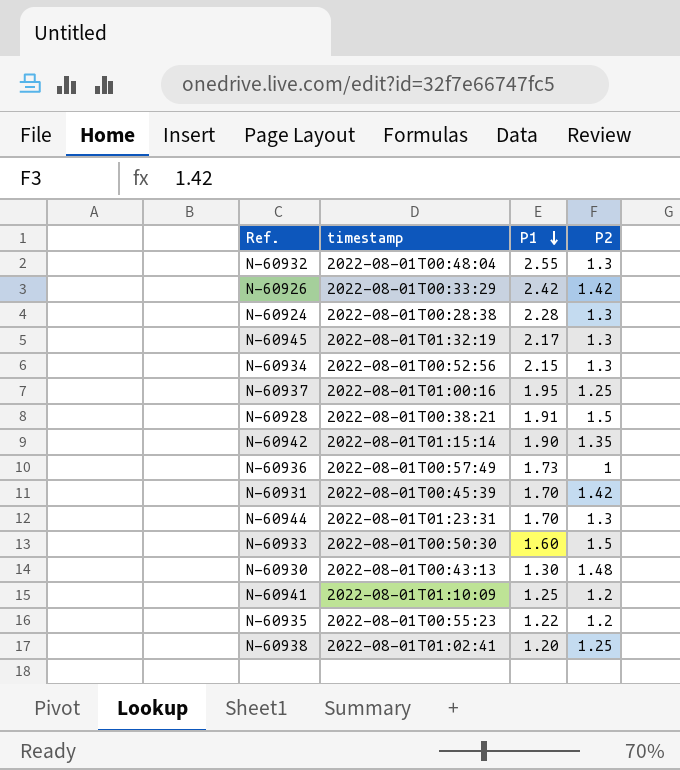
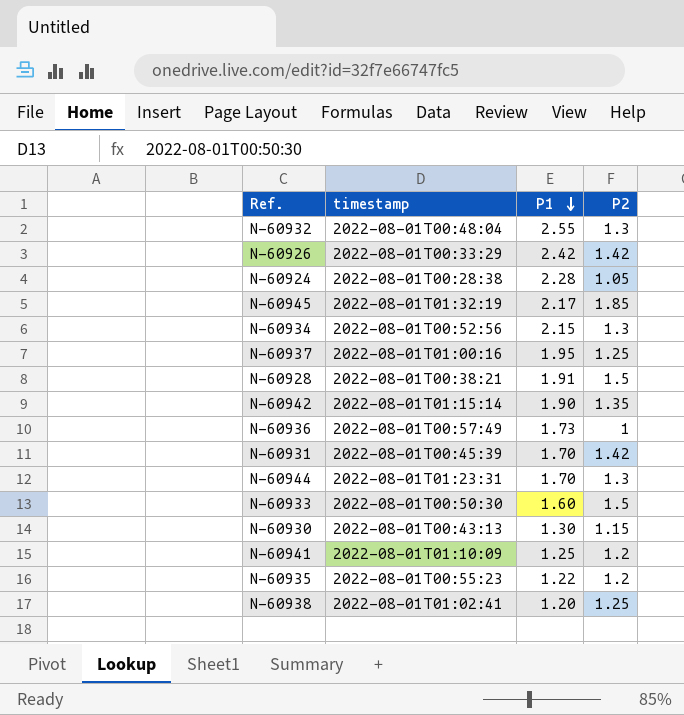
N-60924 | P2: 1.3 -> 1.05
N-60945 | P2: 1.3 -> 1.85
N-60930 | P2: 1.48 -> 1.15

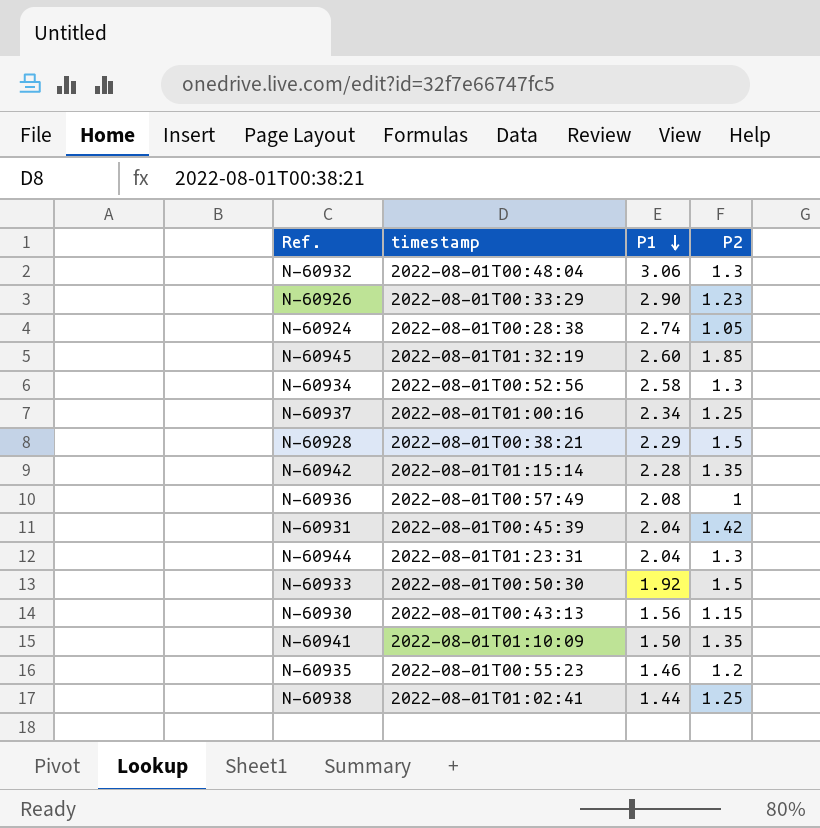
N-60932 | P1: 2.55 -> 3.06
N-60926 | P1: 2.42 -> 2.90
N-60926 | P2: 1.42 -> 1.23
N-60924 | P1: 2.28 -> 2.74
N-60945 | P1: 2.17 -> 2.60
N-60934 | P1: 2.15 -> 2.58
N-60937 | P1: 1.95 -> 2.34
N-60928 | P1: 1.91 -> 2.29
N-60942 | P1: 1.90 -> 2.28
N-60936 | P1: 1.73 -> 2.08
N-60931 | P1: 1.70 -> 2.04
N-60944 | P1: 1.70 -> 2.04
N-60933 | P1: 1.60 -> 1.92
N-60930 | P1: 1.30 -> 1.56
N-60941 | P1: 1.25 -> 1.50
N-60941 | P2: 1.2 -> 1.35
N-60935 | P1: 1.22 -> 1.46
N-60938 | P1: 1.20 -> 1.44

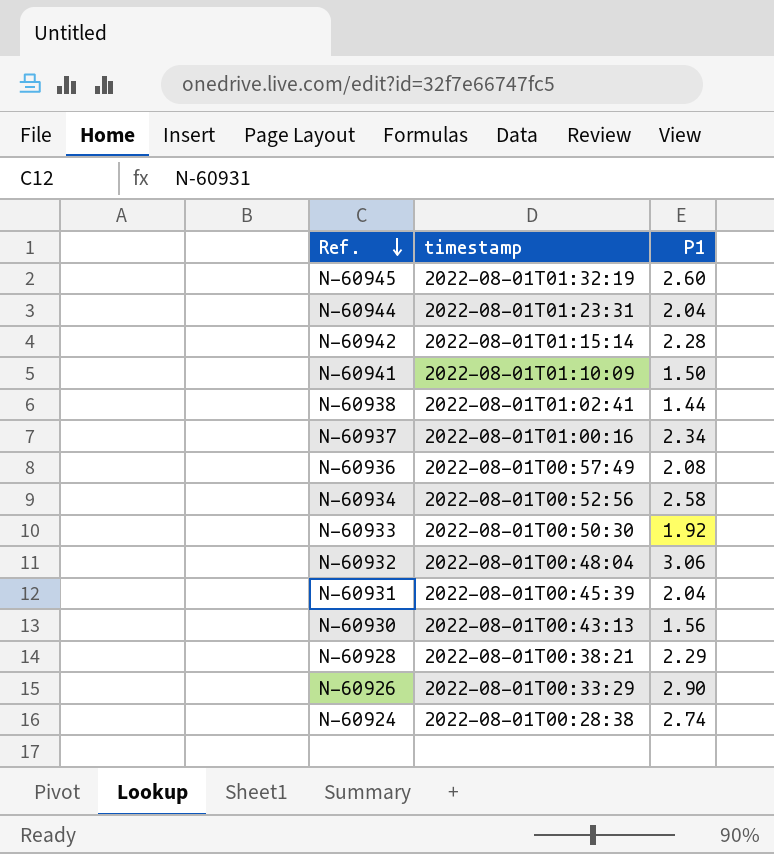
row order: P1 descending -> Ref. descending
column P2 | position: 4 -> none
row N-60935: 2022-08-01T00:55:23 | 1.46 | 1.2 -> none

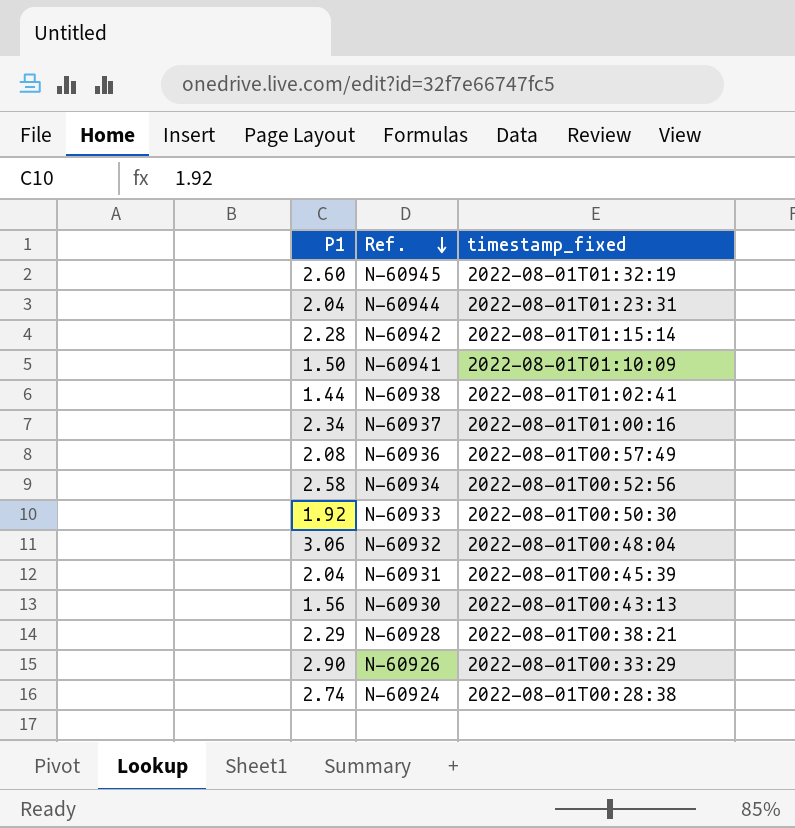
column P1 | position: 3 -> 1
column name: timestamp -> timestamp_fixed

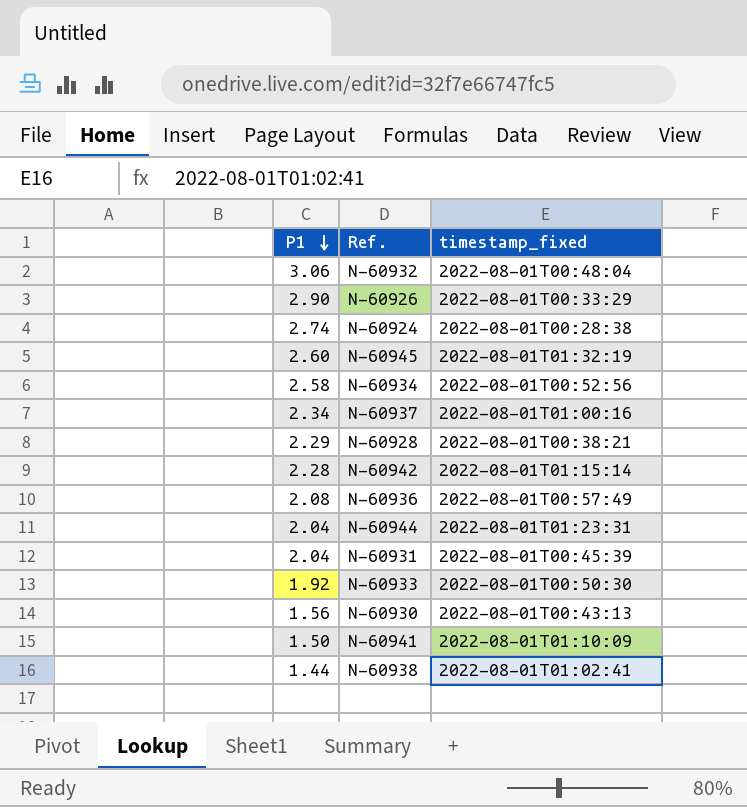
row order: Ref. descending -> P1 descending

